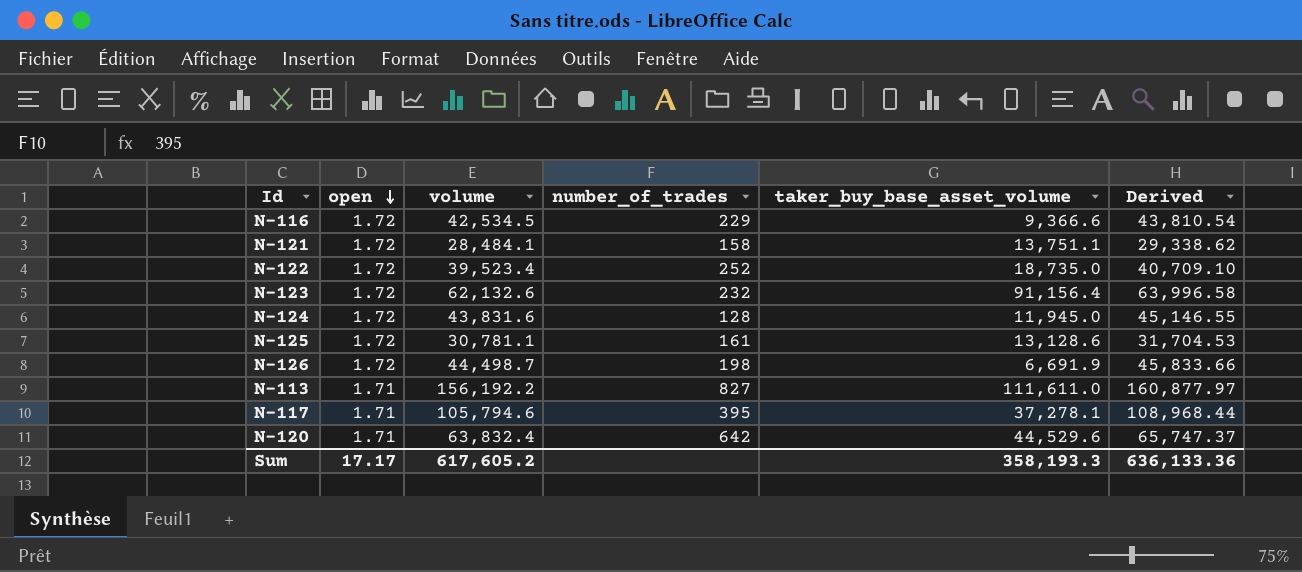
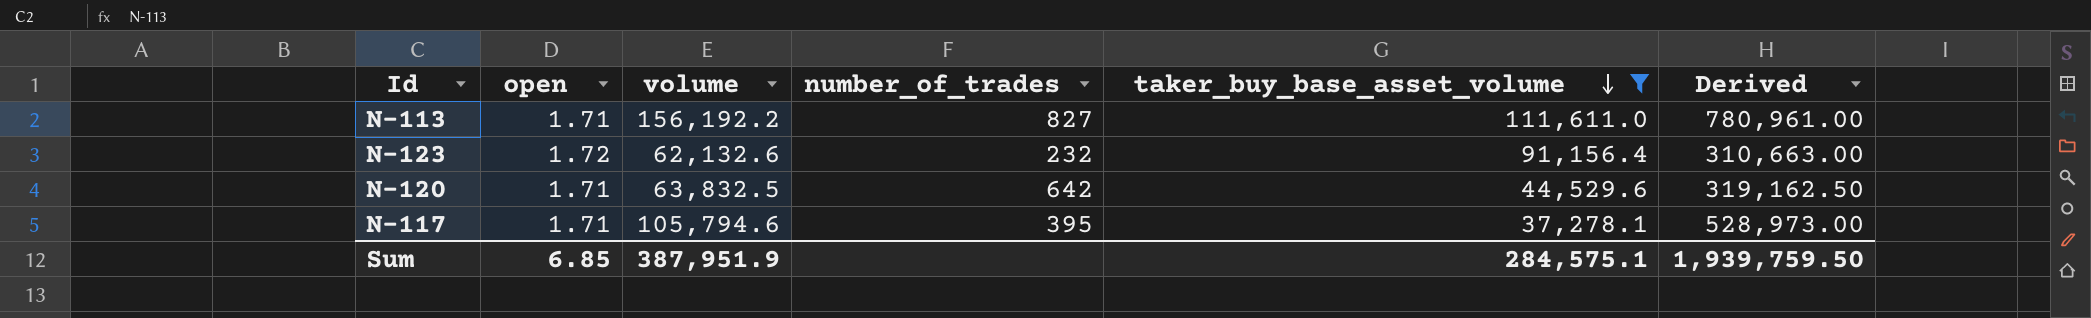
filter: none -> taker_buy_base_asset_volume >= 37,278.1
row order: open descending -> taker_buy_base_asset_volume descending
column Derived | formula: [volume] * 1.03 -> [volume] * 5
N-120 | volume: 63,832.4 -> 63,832.5
Sum | open: 17.17 -> 6.85
Sum | volume: 617,605.2 -> 387,951.9
Sum | taker_buy_base_asset_volume: 358,193.3 -> 284,575.1
Sum | Derived: 636,133.36 -> 1,939,759.50

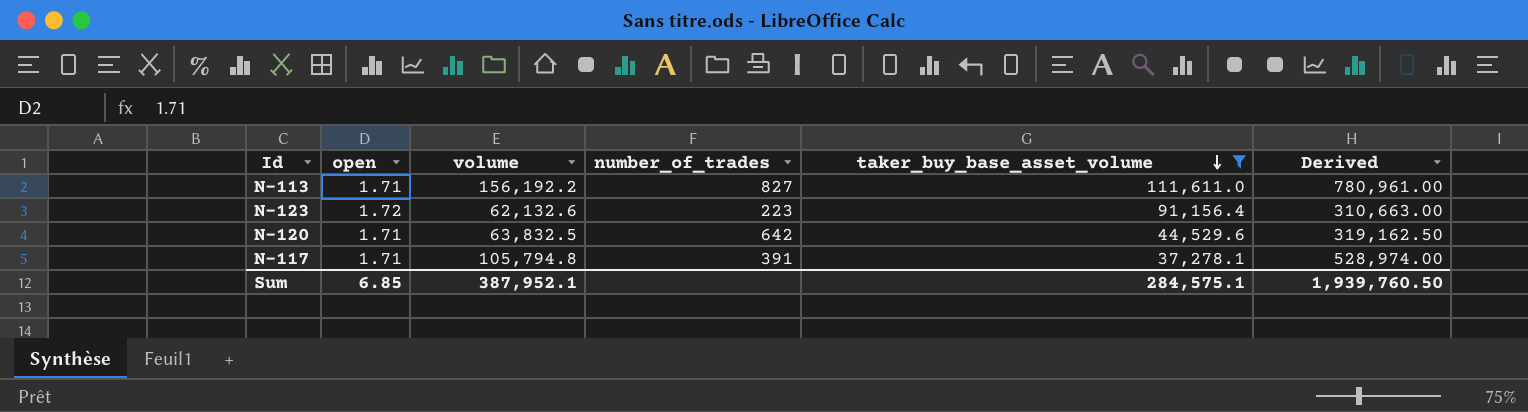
N-123 | number_of_trades: 232 -> 223
N-117 | volume: 105,794.6 -> 105,794.8
N-117 | number_of_trades: 395 -> 391
N-117 | Derived: 528,973.00 -> 528,974.00
Sum | volume: 387,951.9 -> 387,952.1
Sum | Derived: 1,939,759.50 -> 1,939,760.50

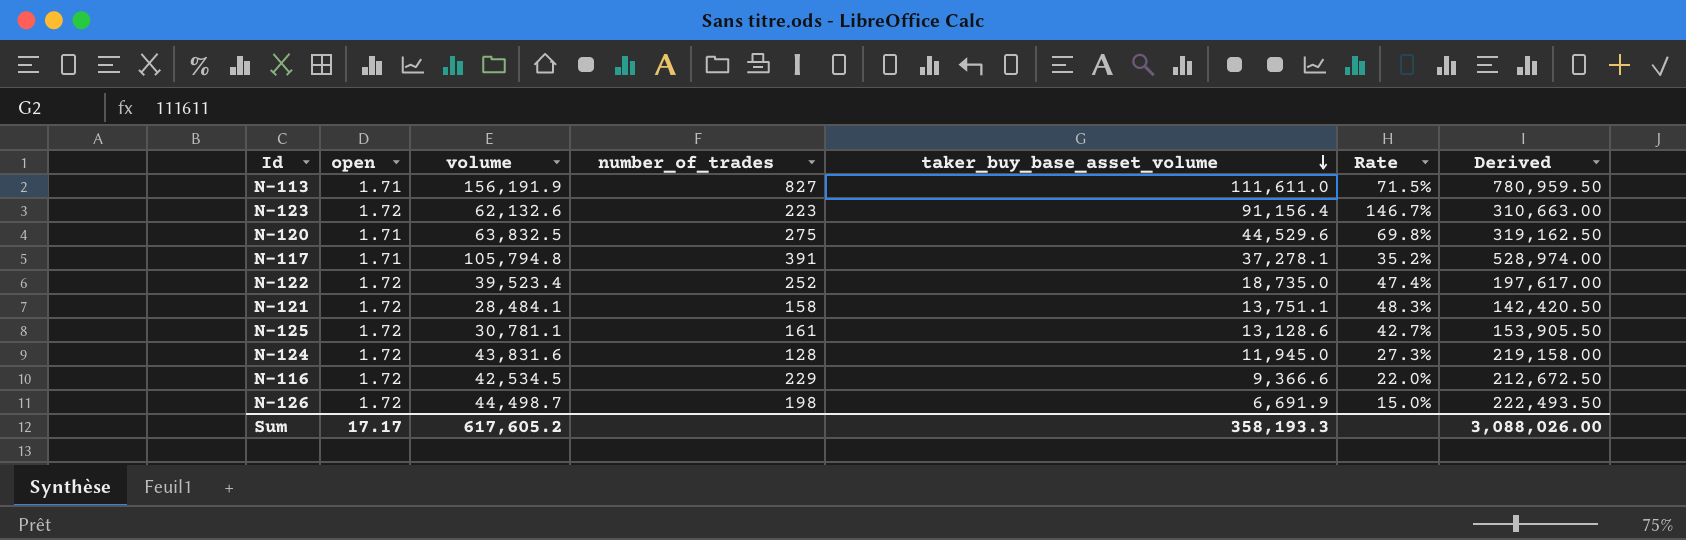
filter: taker_buy_base_asset_volume >= 37,278.1 -> none
column Rate | formula: none -> [taker_buy_base_asset_volume] / [volume]
N-113 | volume: 156,192.2 -> 156,191.9
N-113 | Derived: 780,961.00 -> 780,959.50
N-120 | number_of_trades: 642 -> 275
Sum | open: 6.85 -> 17.17
Sum | volume: 387,952.1 -> 617,605.2
Sum | taker_buy_base_asset_volume: 284,575.1 -> 358,193.3
Sum | Derived: 1,939,760.50 -> 3,088,026.00

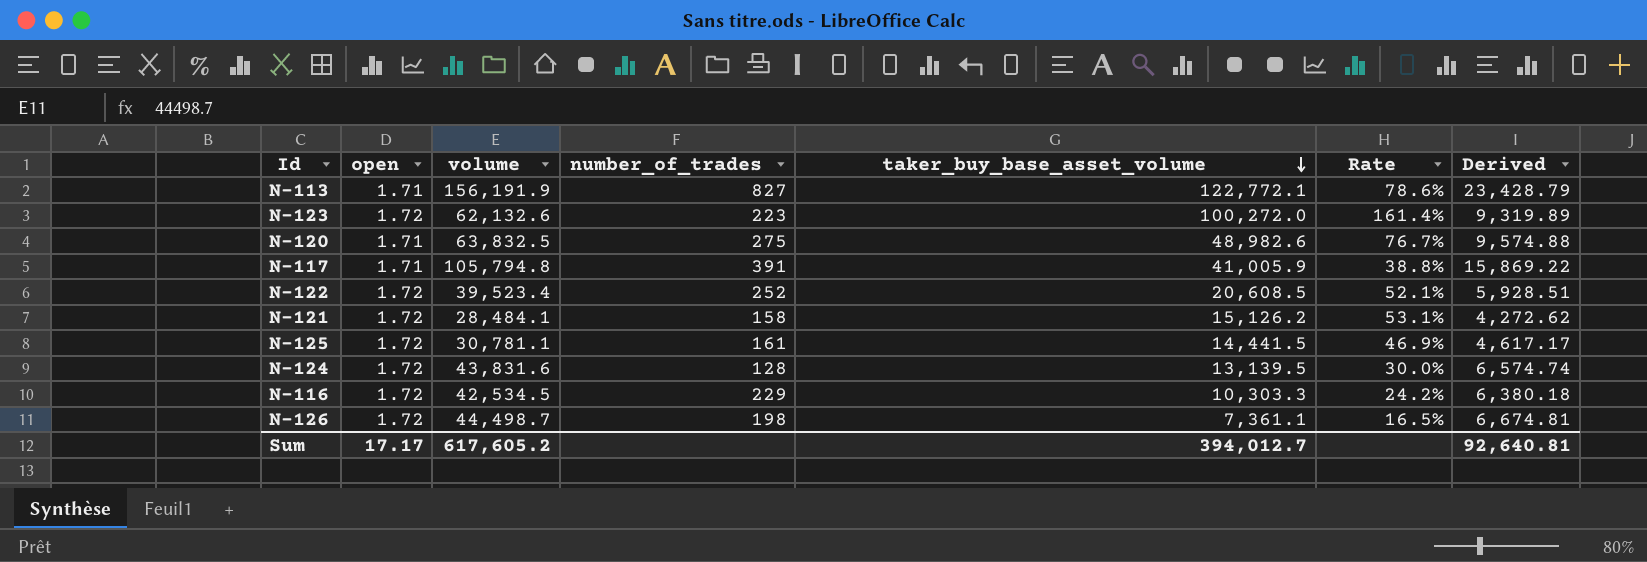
column Derived | formula: [volume] * 5 -> [volume] * 0.15
N-113 | taker_buy_base_asset_volume: 111,611.0 -> 122,772.1
N-113 | Rate: 71.5% -> 78.6%
N-123 | taker_buy_base_asset_volume: 91,156.4 -> 100,272.0
N-123 | Rate: 146.7% -> 161.4%
N-120 | taker_buy_base_asset_volume: 44,529.6 -> 48,982.6
N-120 | Rate: 69.8% -> 76.7%
N-117 | taker_buy_base_asset_volume: 37,278.1 -> 41,005.9
N-117 | Rate: 35.2% -> 38.8%
N-122 | taker_buy_base_asset_volume: 18,735.0 -> 20,608.5
N-122 | Rate: 47.4% -> 52.1%
N-121 | taker_buy_base_asset_volume: 13,751.1 -> 15,126.2
N-121 | Rate: 48.3% -> 53.1%
N-125 | taker_buy_base_asset_volume: 13,128.6 -> 14,441.5
N-125 | Rate: 42.7% -> 46.9%
N-124 | taker_buy_base_asset_volume: 11,945.0 -> 13,139.5
N-124 | Rate: 27.3% -> 30.0%
N-116 | taker_buy_base_asset_volume: 9,366.6 -> 10,303.3
N-116 | Rate: 22.0% -> 24.2%
N-126 | taker_buy_base_asset_volume: 6,691.9 -> 7,361.1
N-126 | Rate: 15.0% -> 16.5%
Sum | taker_buy_base_asset_volume: 358,193.3 -> 394,012.7
Sum | Derived: 3,088,026.00 -> 92,640.81

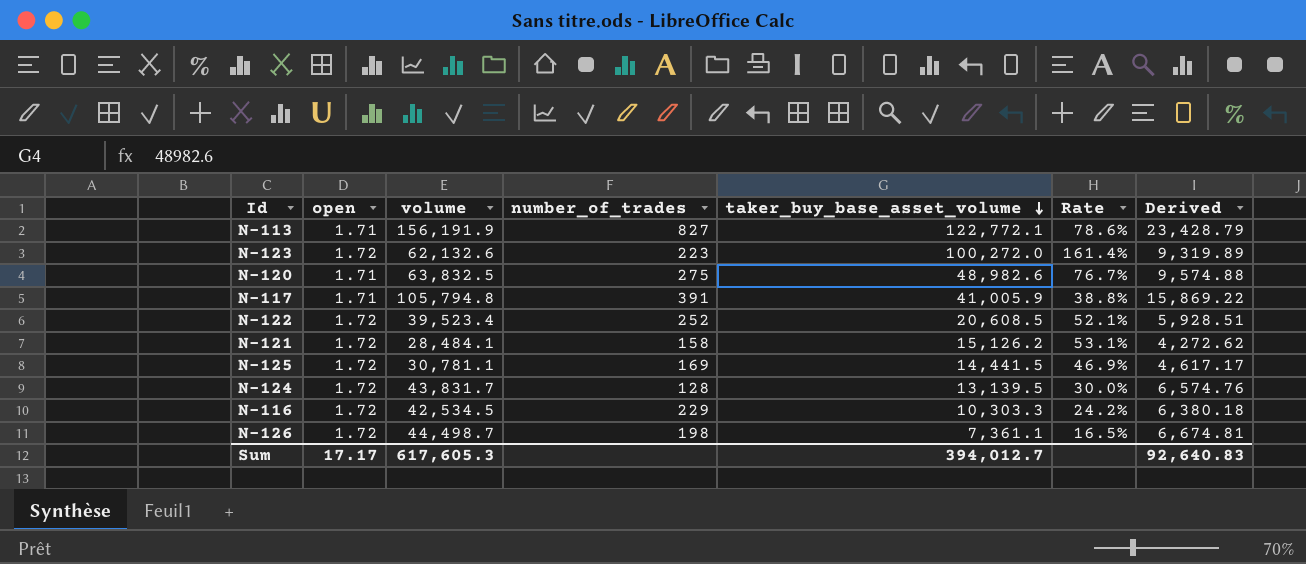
N-125 | number_of_trades: 161 -> 169
N-124 | volume: 43,831.6 -> 43,831.7
N-124 | Derived: 6,574.74 -> 6,574.76
Sum | volume: 617,605.2 -> 617,605.3
Sum | Derived: 92,640.81 -> 92,640.83

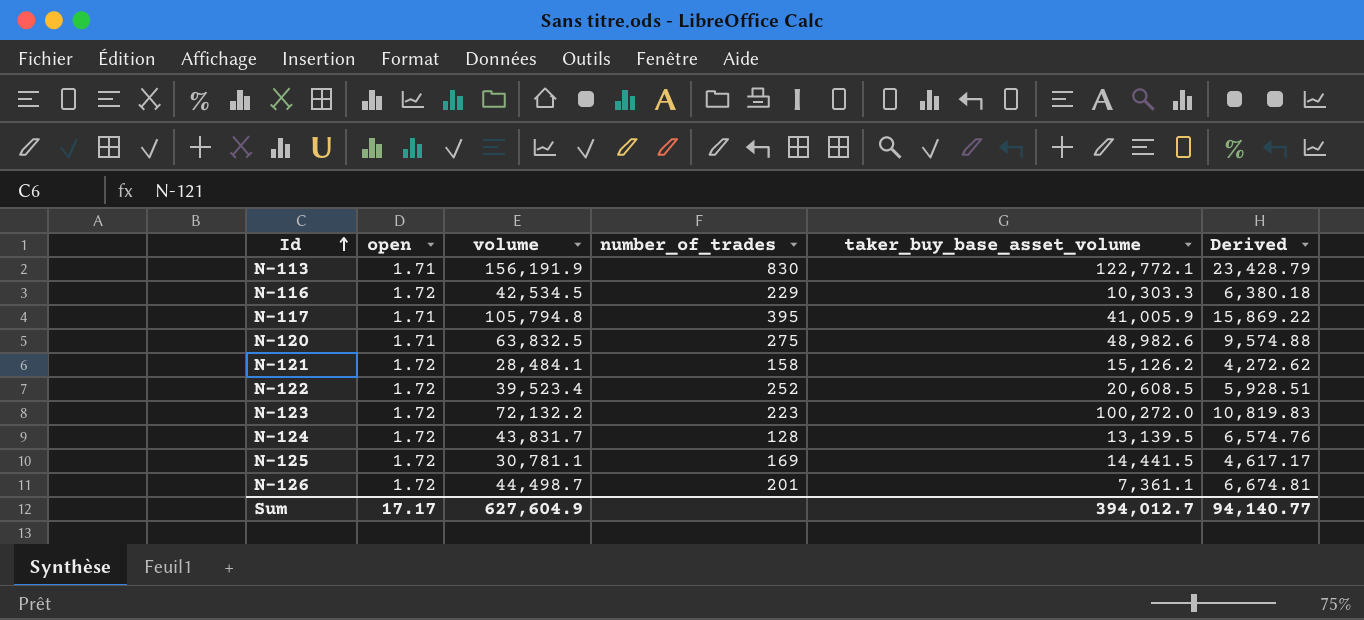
row order: taker_buy_base_asset_volume descending -> Id ascending
column Rate | formula: [taker_buy_base_asset_volume] / [volume] -> none
N-113 | number_of_trades: 827 -> 830
N-117 | number_of_trades: 391 -> 395
N-123 | volume: 62,132.6 -> 72,132.2
N-123 | Derived: 9,319.89 -> 10,819.83
N-126 | number_of_trades: 198 -> 201
Sum | volume: 617,605.3 -> 627,604.9
Sum | Derived: 92,640.83 -> 94,140.77

